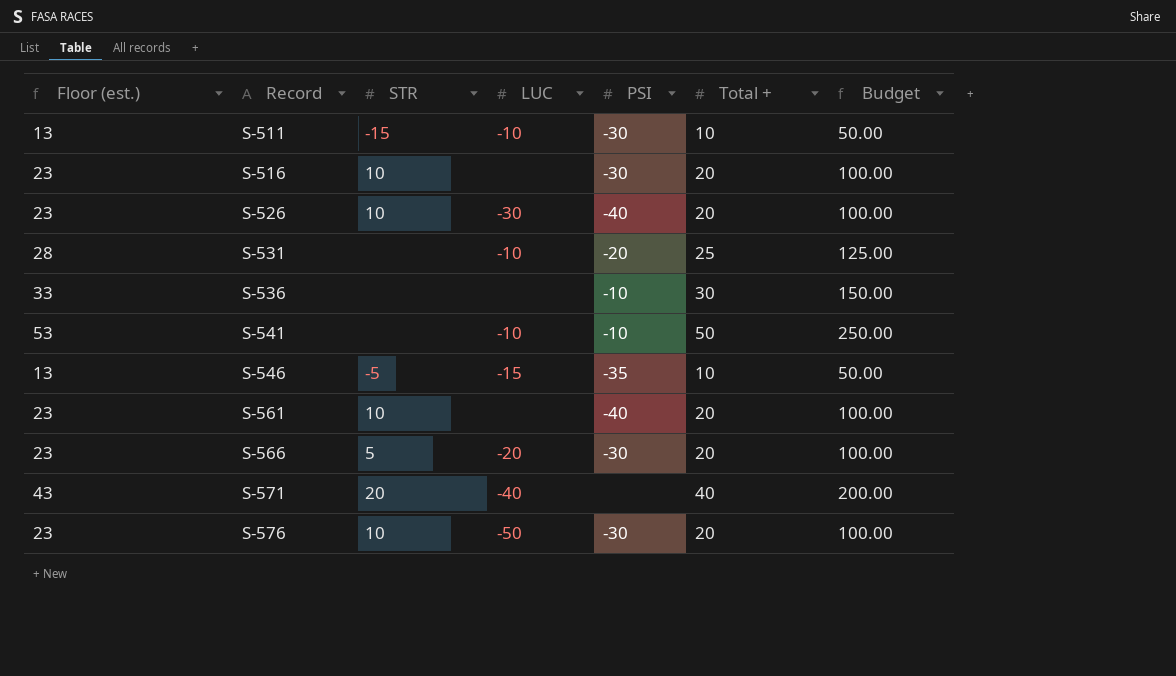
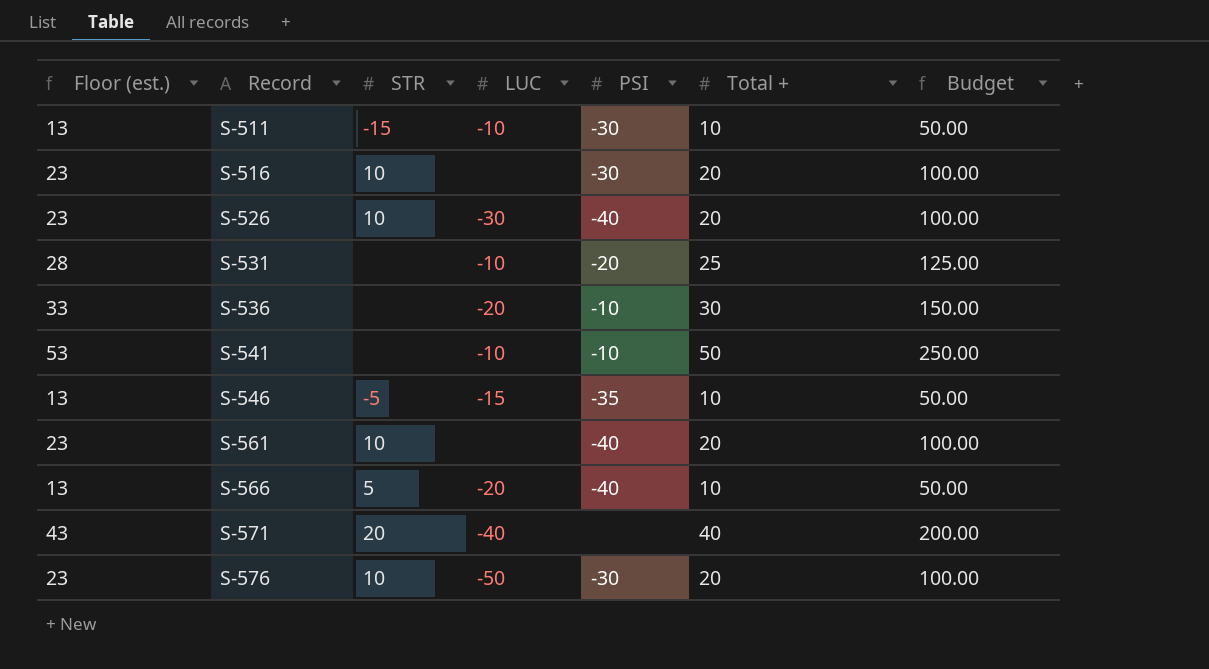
S-536 | LUC: none -> -20
S-566 | Floor (est.): 23 -> 13
S-566 | PSI: -30 -> -40
S-566 | Total +: 20 -> 10
S-566 | Budget: 100.00 -> 50.00

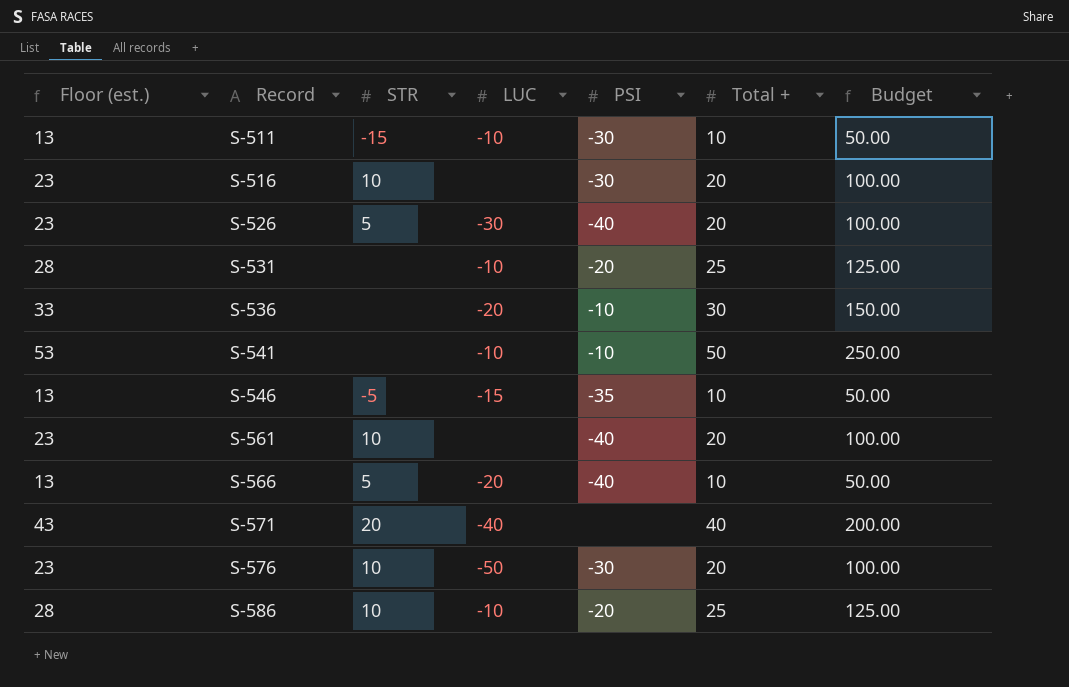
S-526 | STR: 10 -> 5
row S-586: none -> 28 | 10 | -10 | -20 | 25 | 125.00

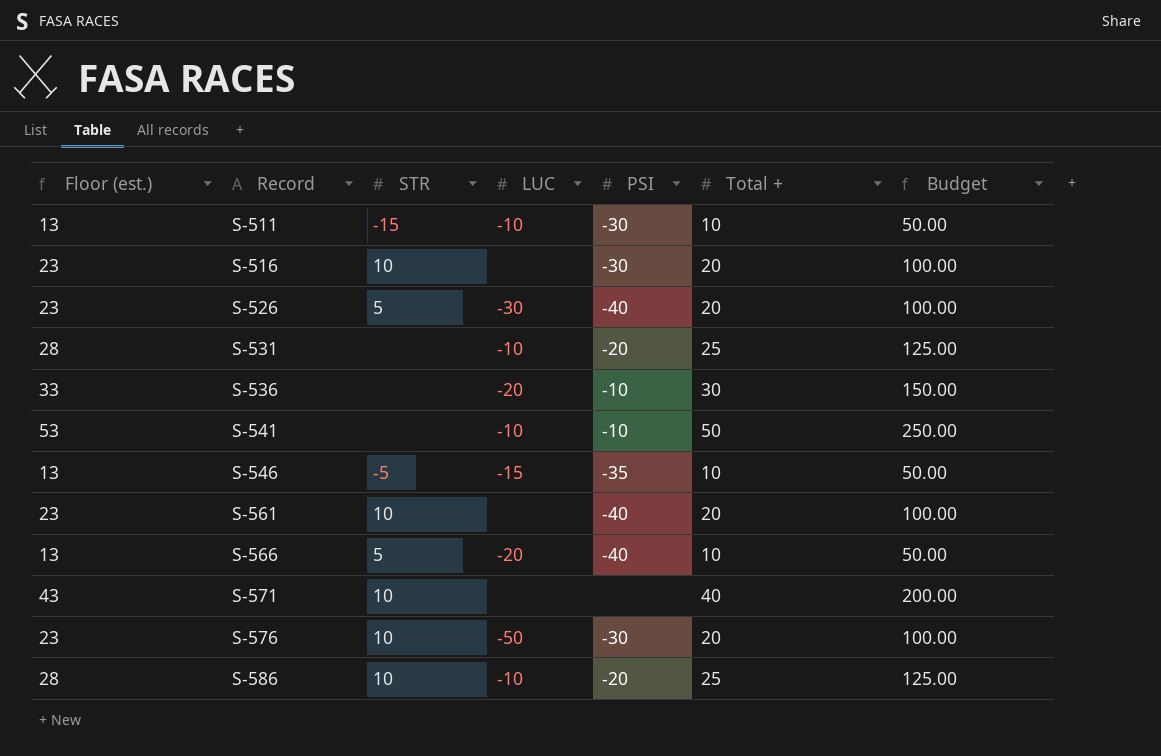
S-571 | STR: 20 -> 10
S-571 | LUC: -40 -> none

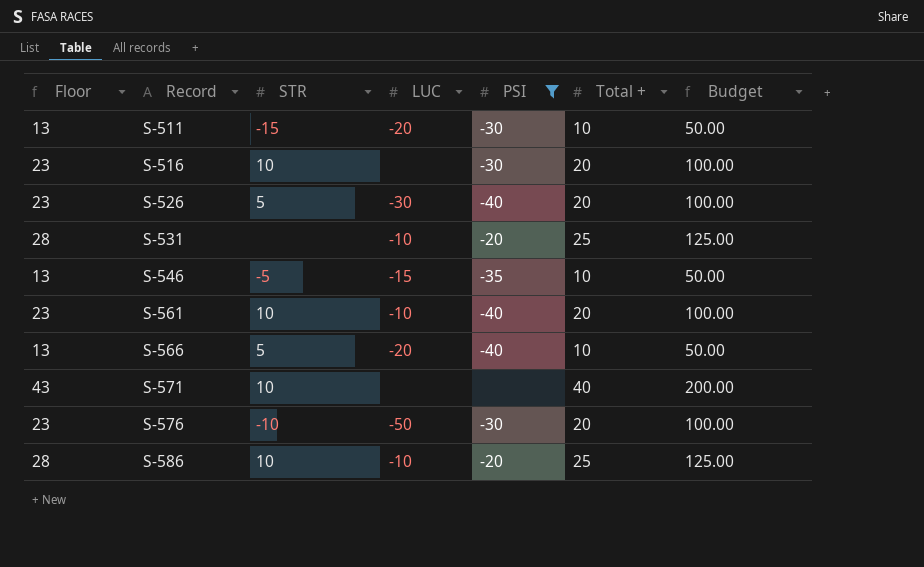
filter: none -> PSI != -10
column name: Floor (est.) -> Floor
S-511 | LUC: -10 -> -20
S-561 | LUC: none -> -10
S-576 | STR: 10 -> -10

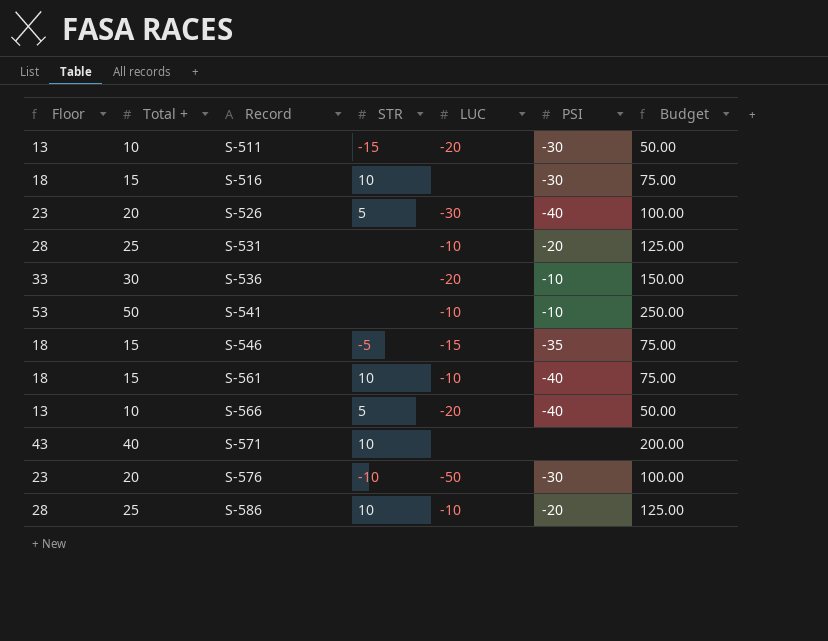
filter: PSI != -10 -> none
column Total + | position: 6 -> 2
S-516 | Floor: 23 -> 18
S-516 | Total +: 20 -> 15
S-516 | Budget: 100.00 -> 75.00
S-546 | Floor: 13 -> 18
S-546 | Total +: 10 -> 15
S-546 | Budget: 50.00 -> 75.00
S-561 | Floor: 23 -> 18
S-561 | Total +: 20 -> 15
S-561 | Budget: 100.00 -> 75.00

